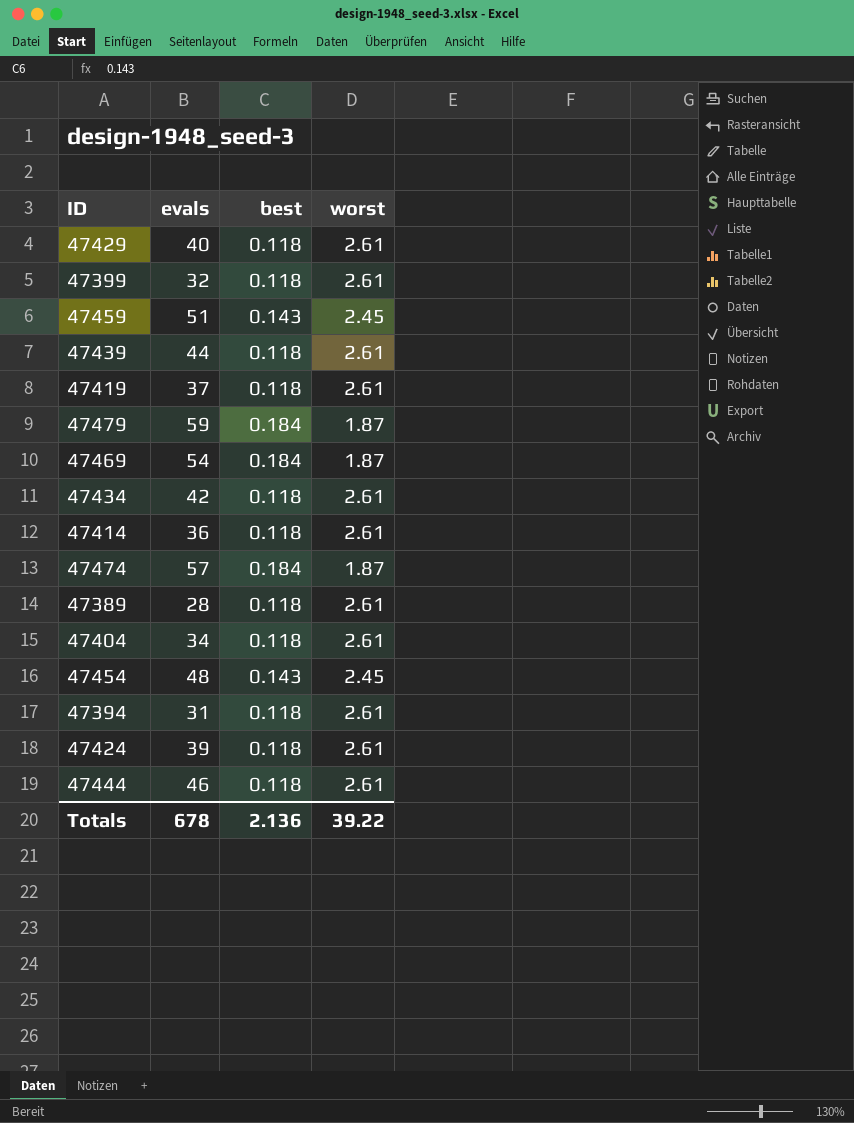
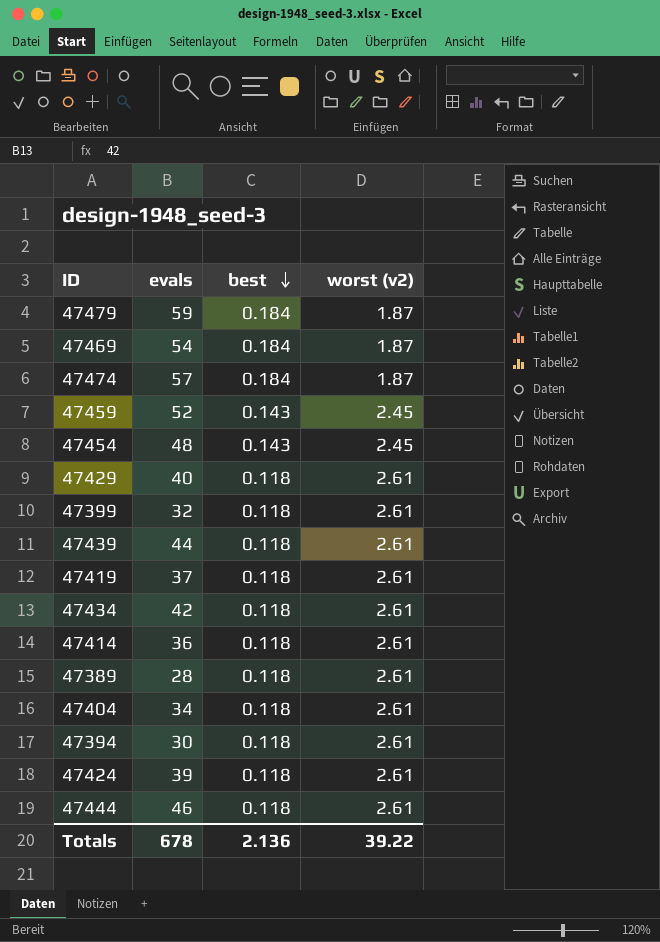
row order: none -> best descending
column name: worst -> worst (v2)
47459 | evals: 51 -> 52
47394 | evals: 31 -> 30

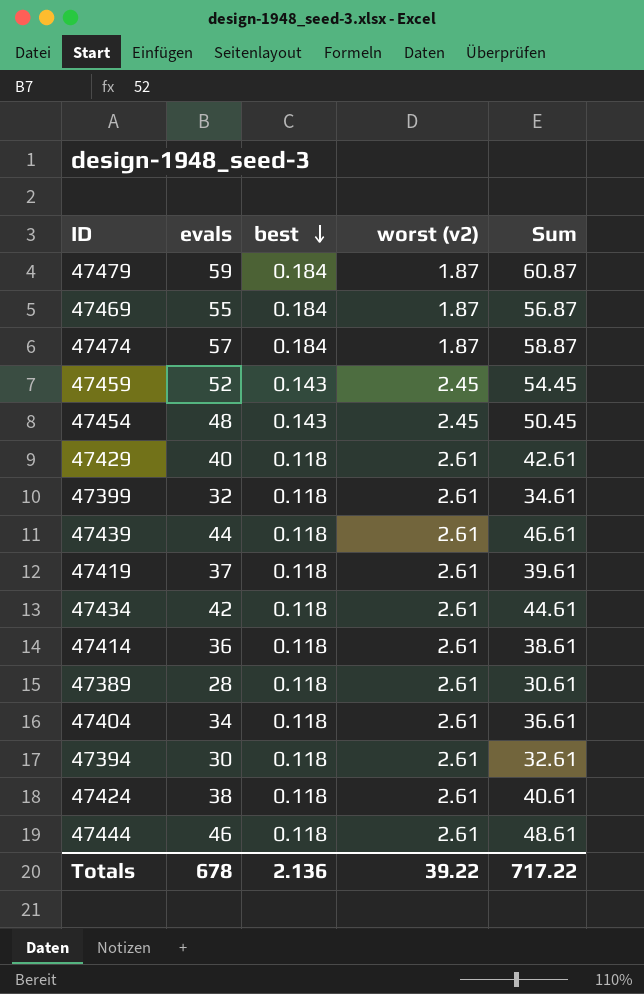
column Sum | formula: none -> [evals] + [worst (v2)]
47469 | evals: 54 -> 55
47424 | evals: 39 -> 38

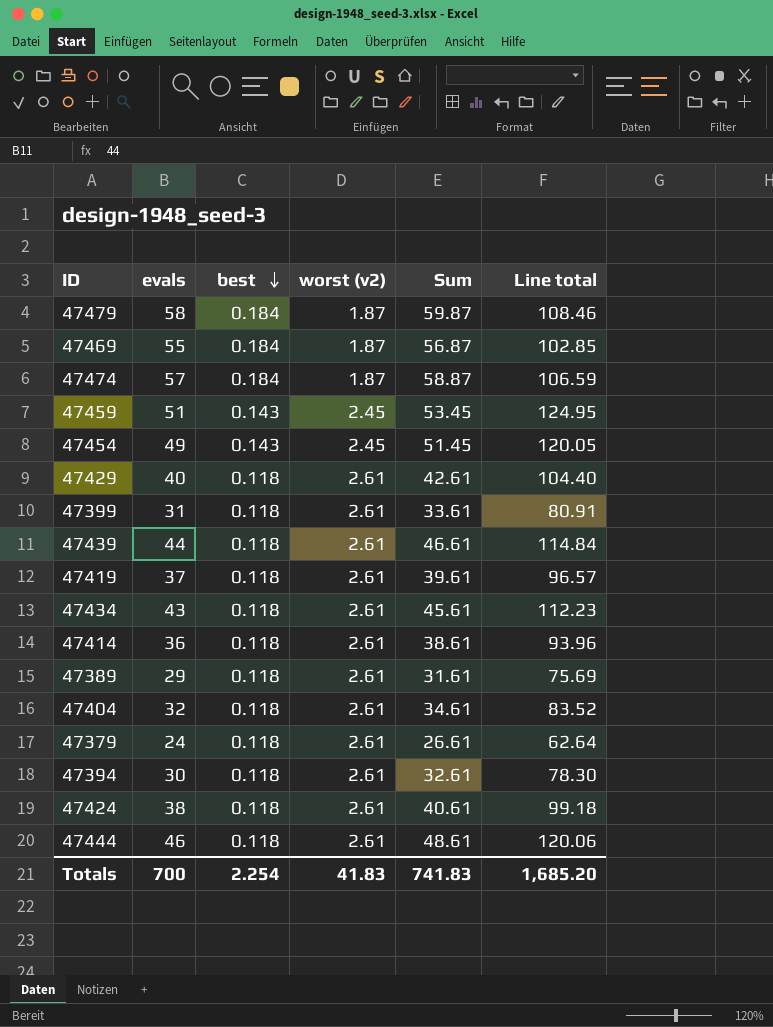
column Line total | formula: none -> [evals] * [worst (v2)]
47479 | evals: 59 -> 58
47479 | Sum: 60.87 -> 59.87
47459 | evals: 52 -> 51
47459 | Sum: 54.45 -> 53.45
47454 | evals: 48 -> 49
47454 | Sum: 50.45 -> 51.45
47399 | evals: 32 -> 31
47399 | Sum: 34.61 -> 33.61
47434 | evals: 42 -> 43
47434 | Sum: 44.61 -> 45.61
47389 | evals: 28 -> 29
47389 | Sum: 30.61 -> 31.61
47404 | evals: 34 -> 32
47404 | Sum: 36.61 -> 34.61
row 47379: none -> 24 | 0.118 | 2.61 | 26.61 | 62.64
Totals | evals: 678 -> 700
Totals | best: 2.136 -> 2.254
Totals | worst (v2): 39.22 -> 41.83
Totals | Sum: 717.22 -> 741.83

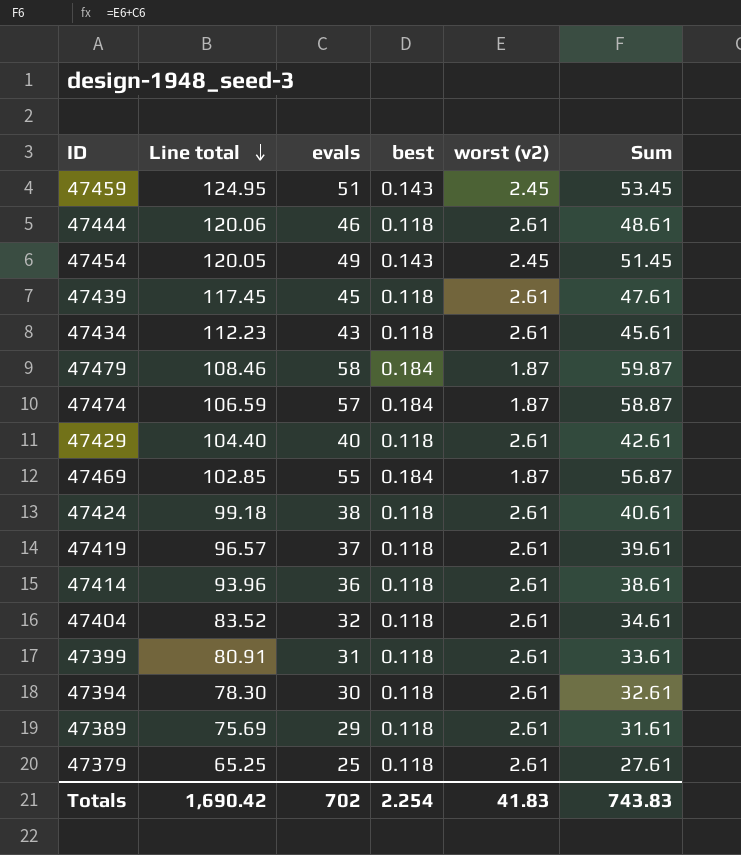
row order: best descending -> Line total descending
column Line total | position: 6 -> 2
47439 | Line total: 114.84 -> 117.45
47439 | evals: 44 -> 45
47439 | Sum: 46.61 -> 47.61
47379 | Line total: 62.64 -> 65.25
47379 | evals: 24 -> 25
47379 | Sum: 26.61 -> 27.61
Totals | Line total: 1,685.20 -> 1,690.42
Totals | evals: 700 -> 702
Totals | Sum: 741.83 -> 743.83

